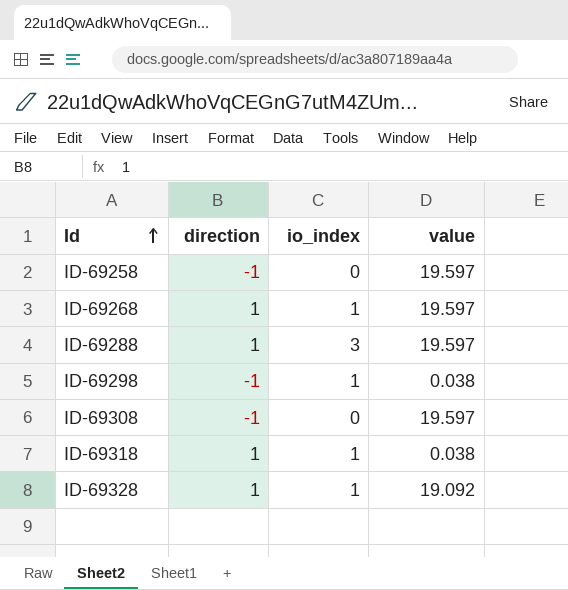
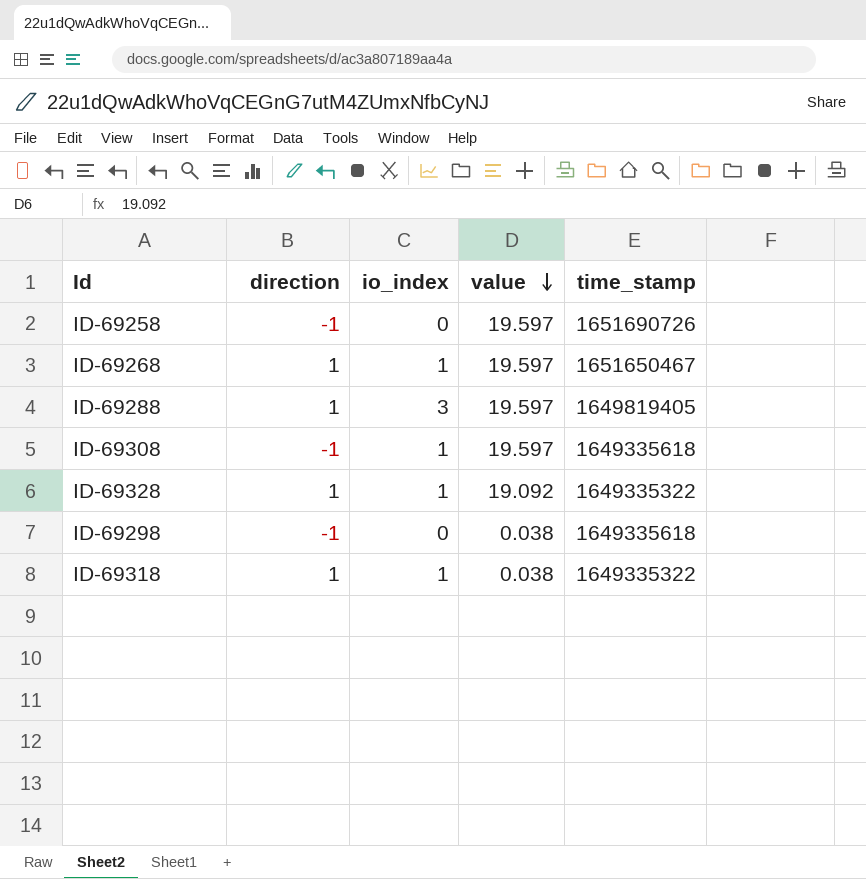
row order: Id ascending -> value descending
column time_stamp | position: none -> 5
ID-69308 | io_index: 0 -> 1
ID-69298 | io_index: 1 -> 0

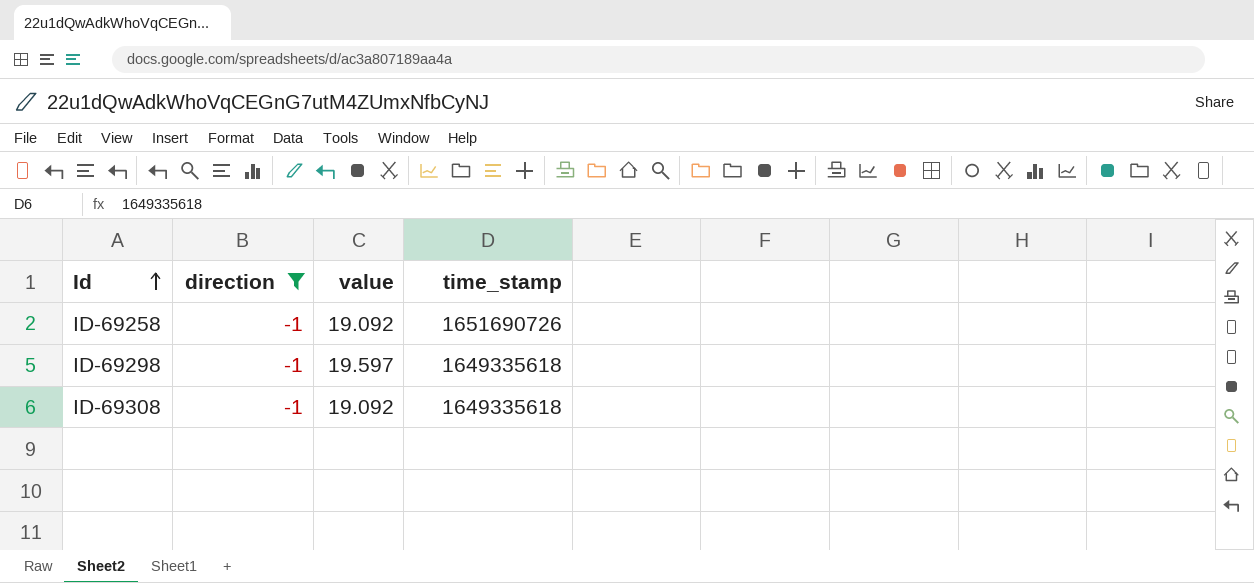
filter: none -> direction = -1
row order: value descending -> Id ascending
column io_index | position: 3 -> none
ID-69258 | value: 19.597 -> 19.092
ID-69298 | value: 0.038 -> 19.597
ID-69308 | value: 19.597 -> 19.092

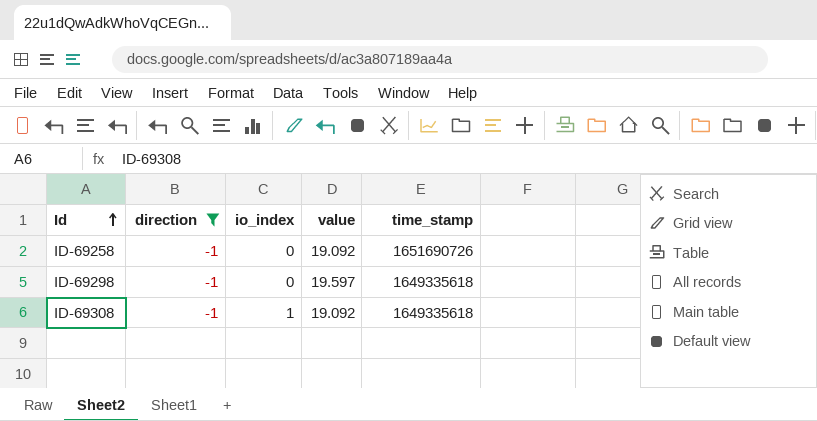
column io_index | position: none -> 3

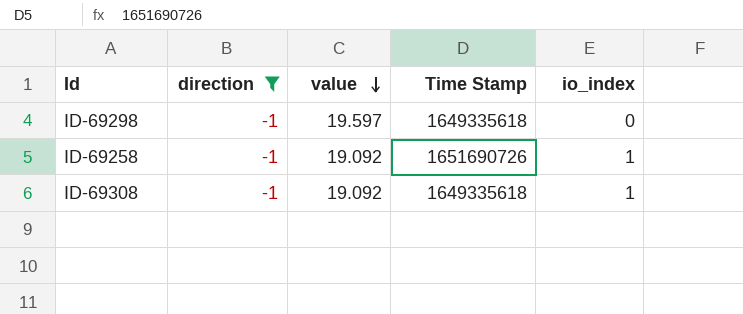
row order: Id ascending -> value descending
column name: time_stamp -> Time Stamp
column io_index | position: 3 -> 5
ID-69258 | io_index: 0 -> 1

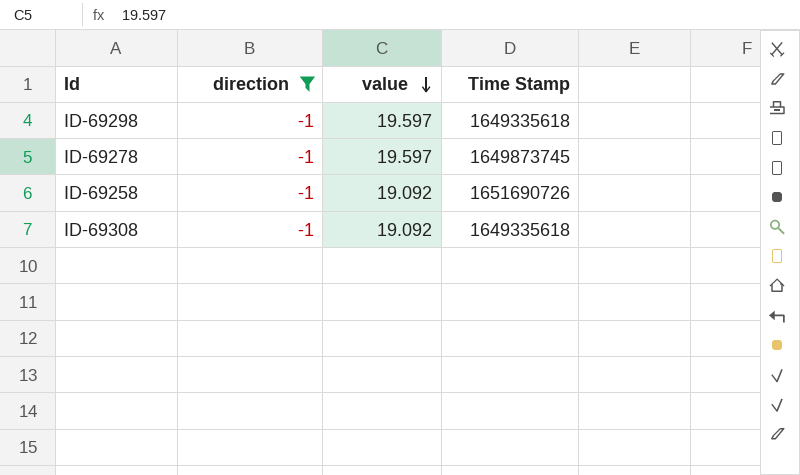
column io_index | position: 5 -> none
row ID-69278: none -> -1 | 19.597 | 1649873745

